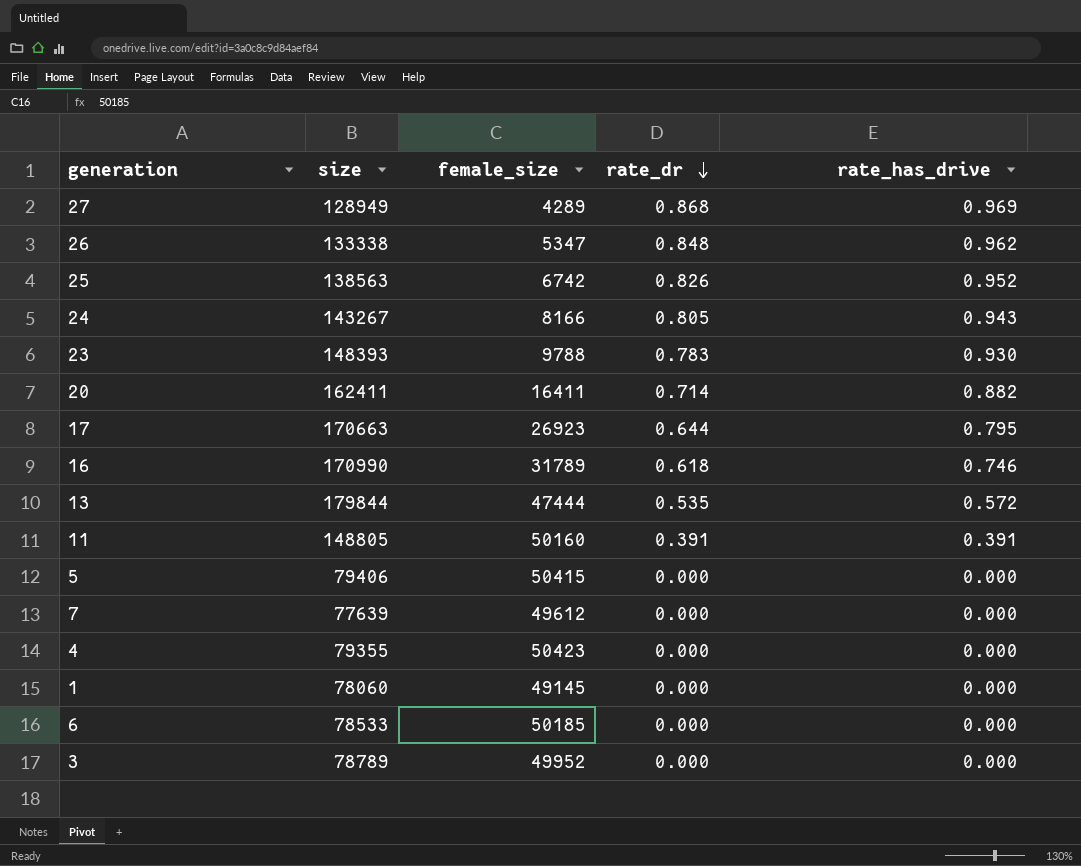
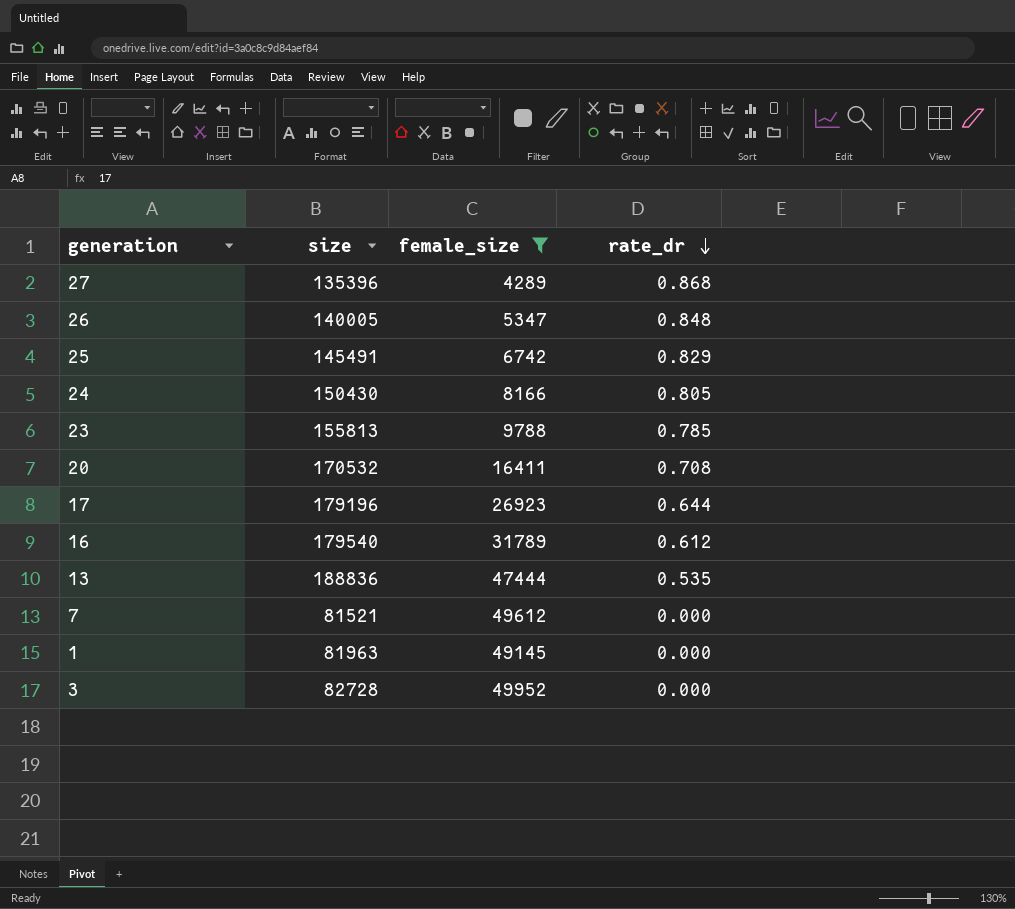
filter: none -> female_size <= 49952
column rate_has_drive | position: 5 -> none
27 | size: 128949 -> 135396
26 | size: 133338 -> 140005
25 | size: 138563 -> 145491
25 | rate_dr: 0.826 -> 0.829
24 | size: 143267 -> 150430
23 | size: 148393 -> 155813
23 | rate_dr: 0.783 -> 0.785
20 | size: 162411 -> 170532
20 | rate_dr: 0.714 -> 0.708
17 | size: 170663 -> 179196
16 | size: 170990 -> 179540
16 | rate_dr: 0.618 -> 0.612
13 | size: 179844 -> 188836
7 | size: 77639 -> 81521
1 | size: 78060 -> 81963
3 | size: 78789 -> 82728

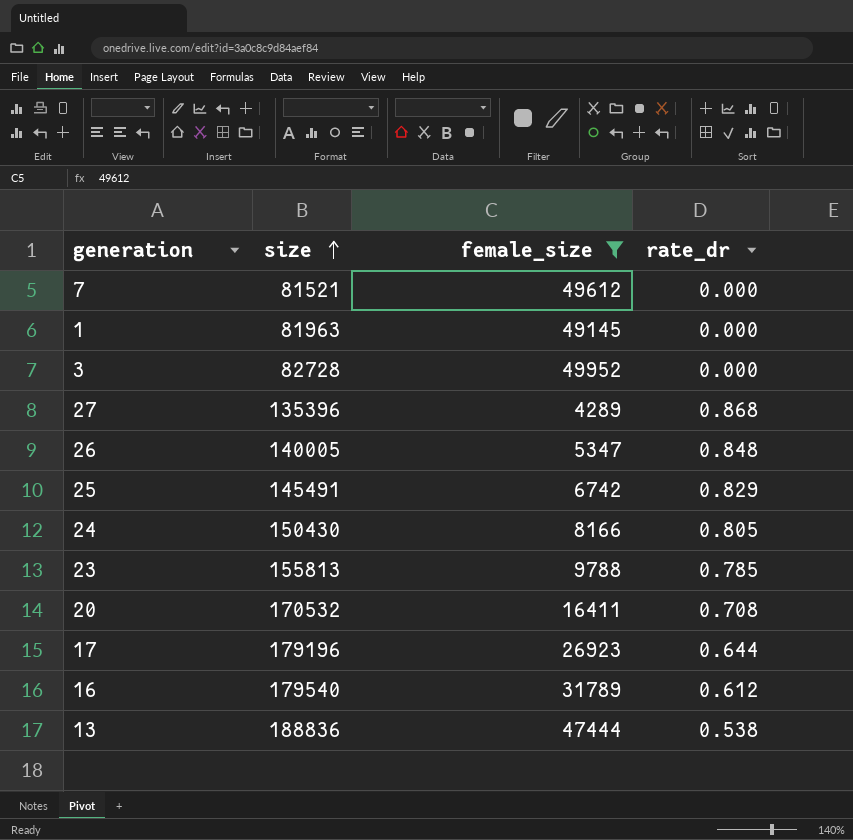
row order: rate_dr descending -> size ascending
13 | rate_dr: 0.535 -> 0.538

